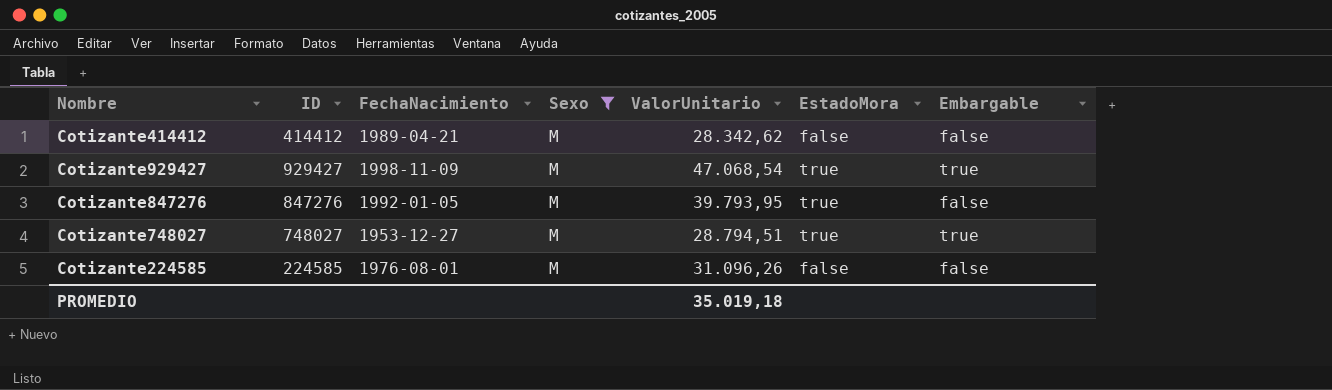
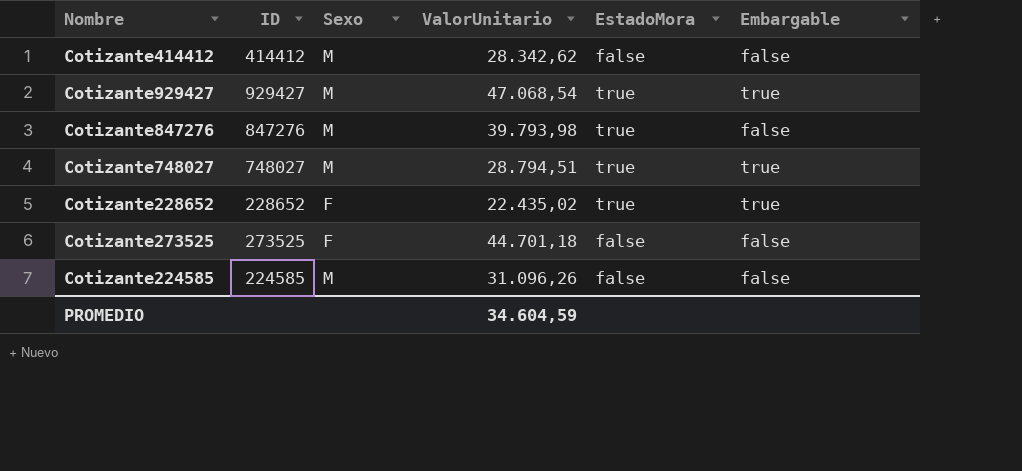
filter: Sexo = M -> none
column FechaNacimiento | position: 3 -> none
Cotizante847276 | ValorUnitario: 39.793,95 -> 39.793,98
PROMEDIO | ValorUnitario: 35.019,18 -> 34.604,59

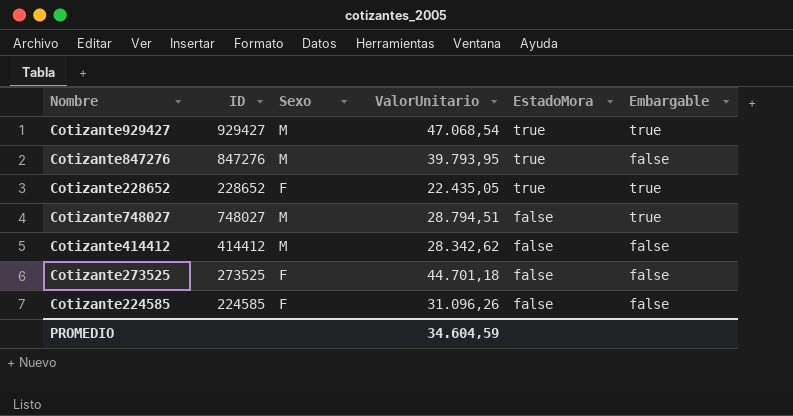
row order: none -> EstadoMora descending
Cotizante847276 | ValorUnitario: 39.793,98 -> 39.793,95
Cotizante228652 | ValorUnitario: 22.435,02 -> 22.435,05
Cotizante748027 | EstadoMora: true -> false
Cotizante224585 | Sexo: M -> F

